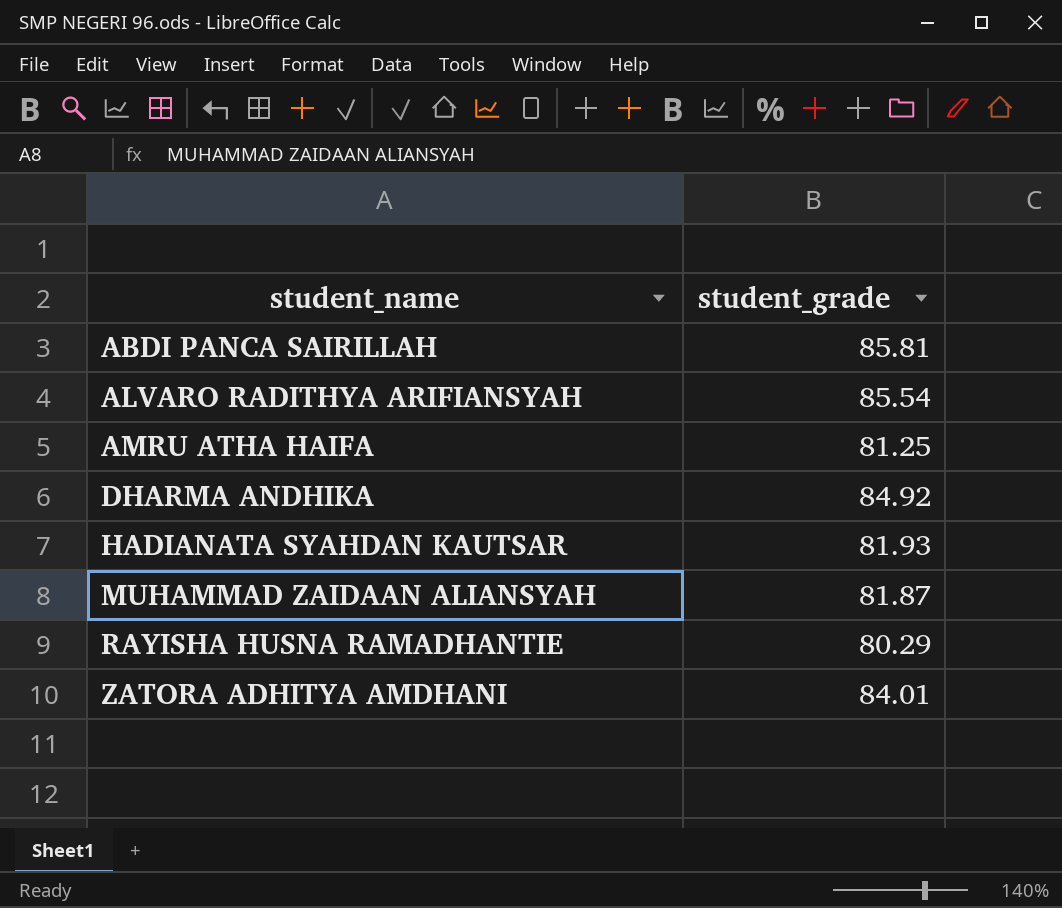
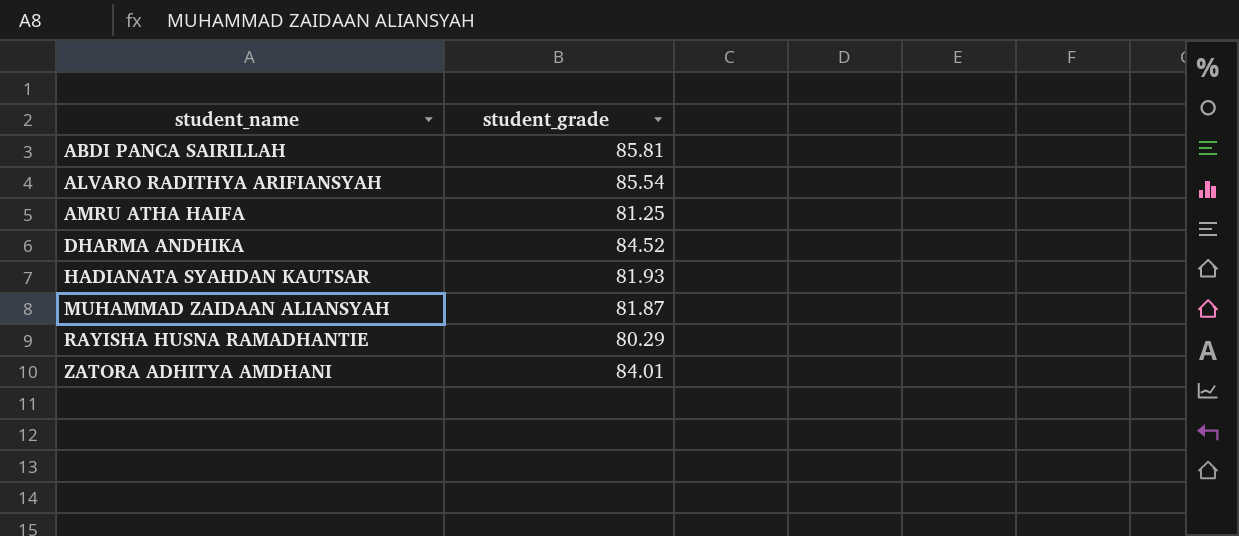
DHARMA ANDHIKA | student_grade: 84.92 -> 84.52

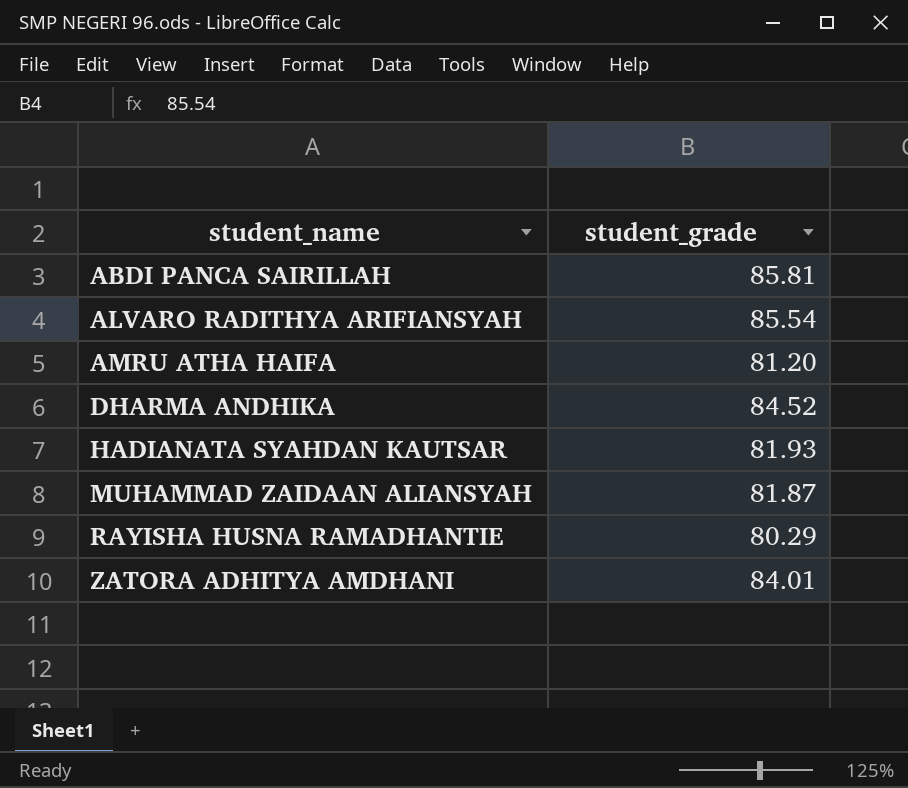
AMRU ATHA HAIFA | student_grade: 81.25 -> 81.20

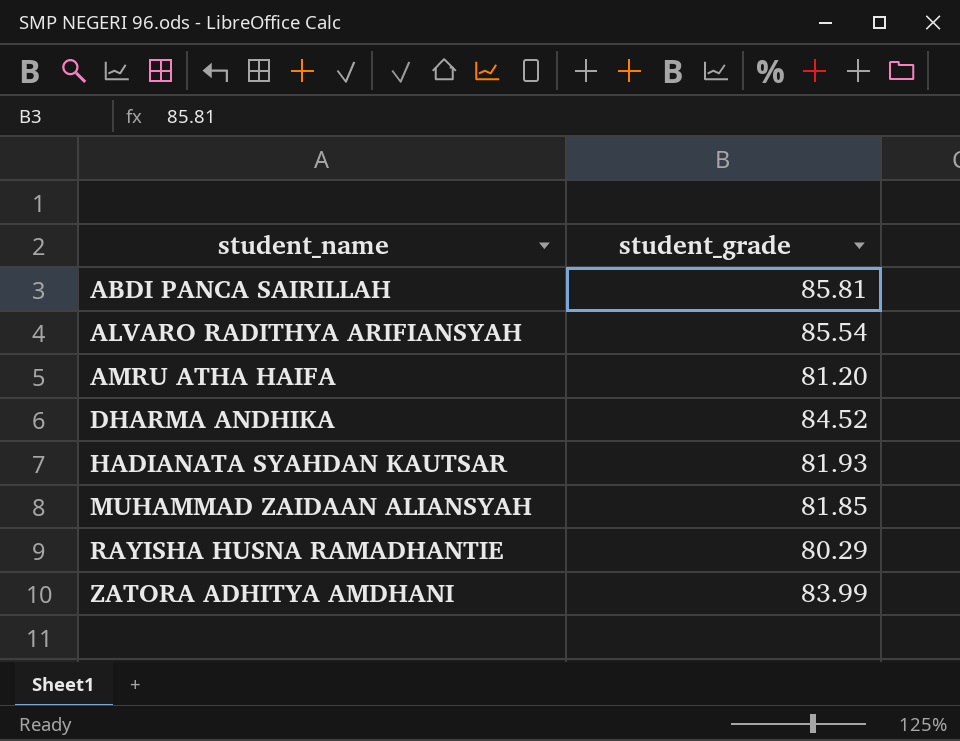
MUHAMMAD ZAIDAAN ALIANSYAH | student_grade: 81.87 -> 81.85
ZATORA ADHITYA AMDHANI | student_grade: 84.01 -> 83.99

